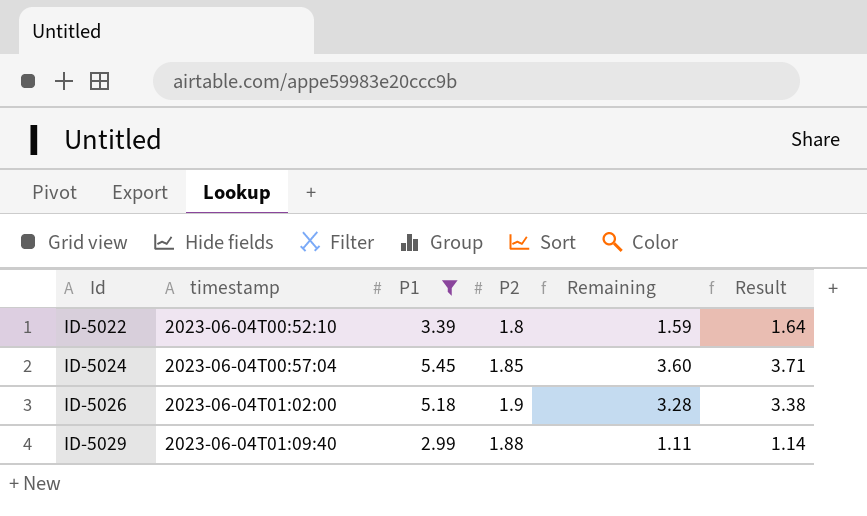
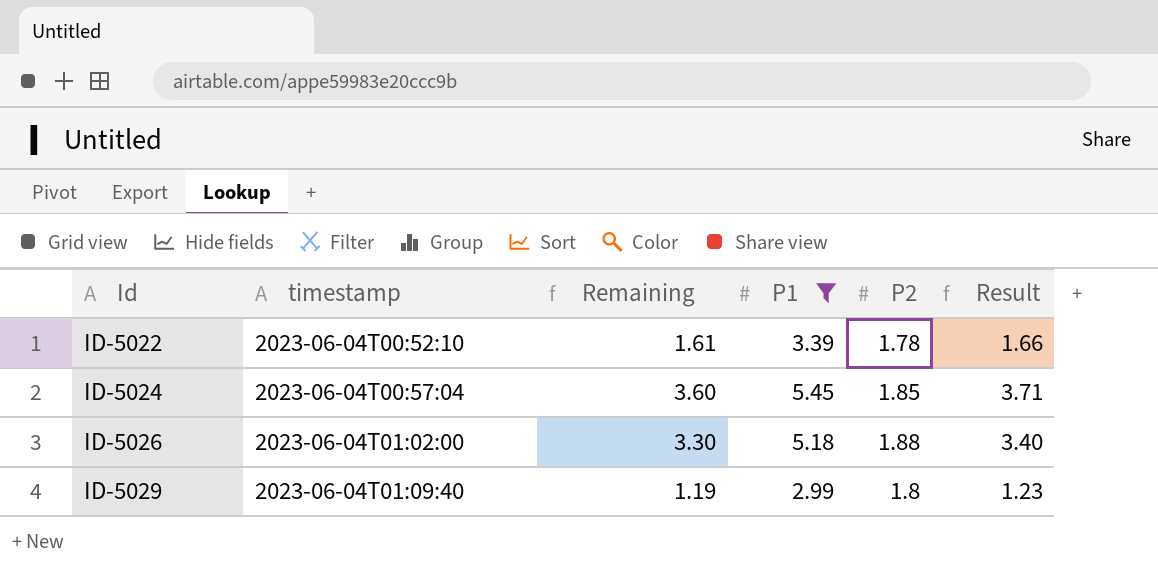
column Remaining | position: 5 -> 3
ID-5022 | Remaining: 1.59 -> 1.61
ID-5022 | P2: 1.8 -> 1.78
ID-5022 | Result: 1.64 -> 1.66
ID-5026 | Remaining: 3.28 -> 3.30
ID-5026 | P2: 1.9 -> 1.88
ID-5026 | Result: 3.38 -> 3.40
ID-5029 | Remaining: 1.11 -> 1.19
ID-5029 | P2: 1.88 -> 1.8
ID-5029 | Result: 1.14 -> 1.23

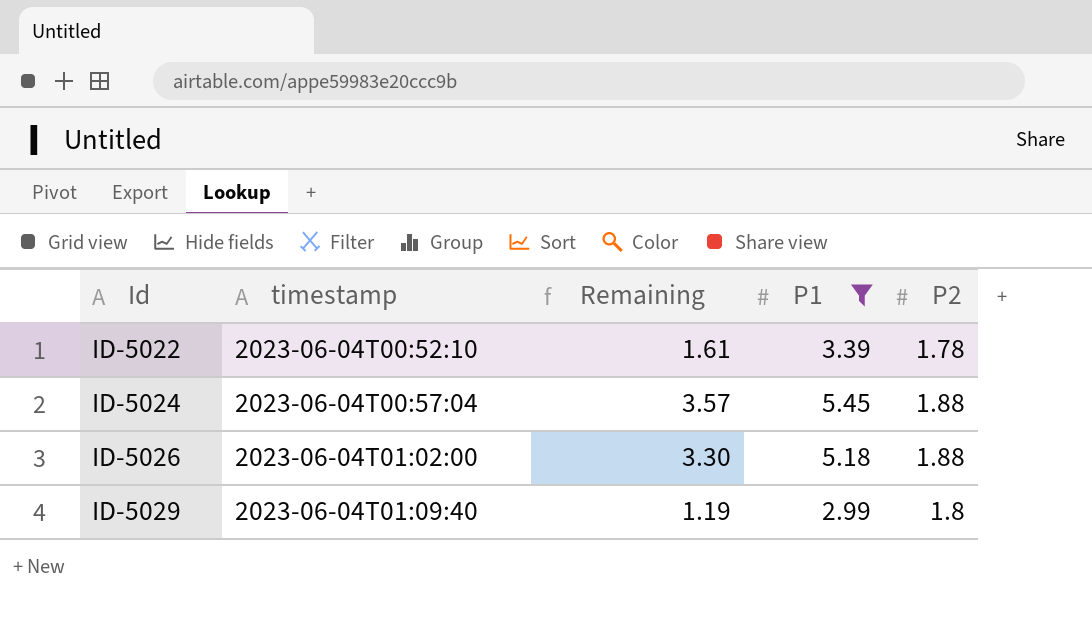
column Result | formula: [Remaining] * 1.03 -> none
ID-5024 | Remaining: 3.60 -> 3.57
ID-5024 | P2: 1.85 -> 1.88

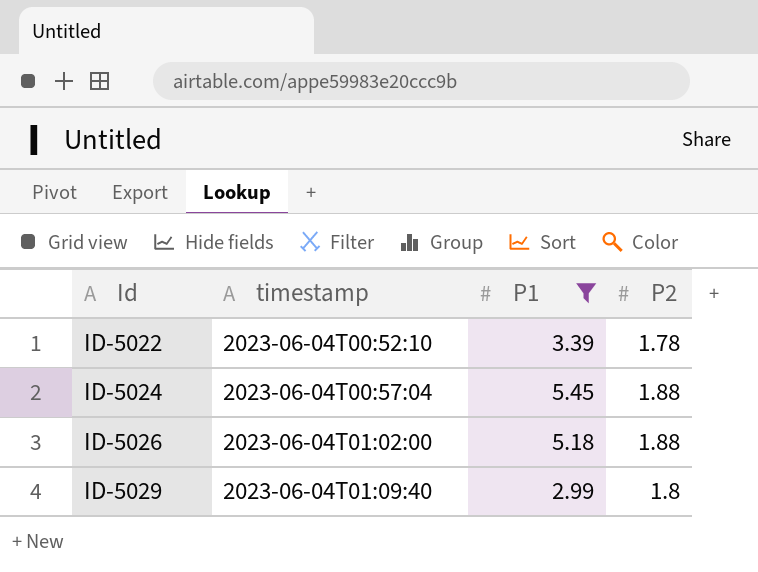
column Remaining | formula: [P1] - [P2] -> none

